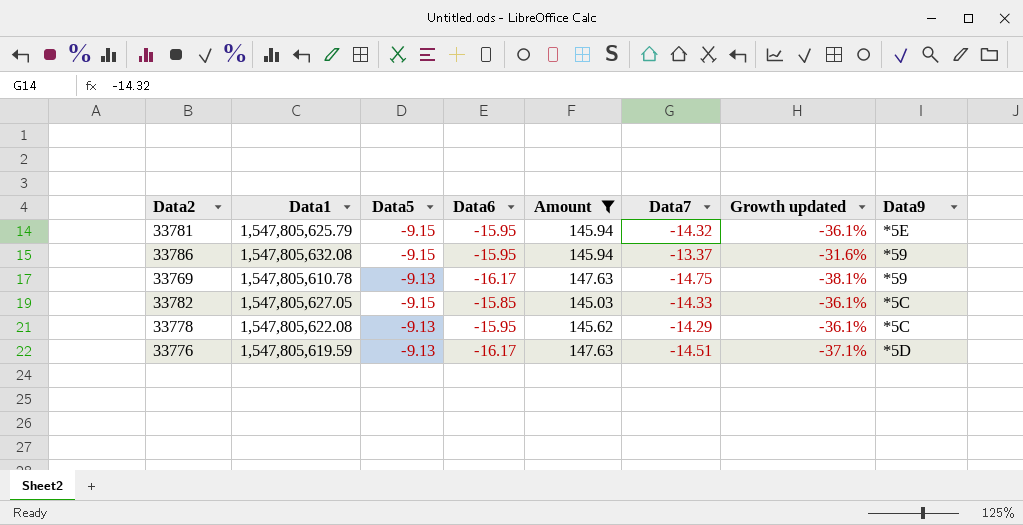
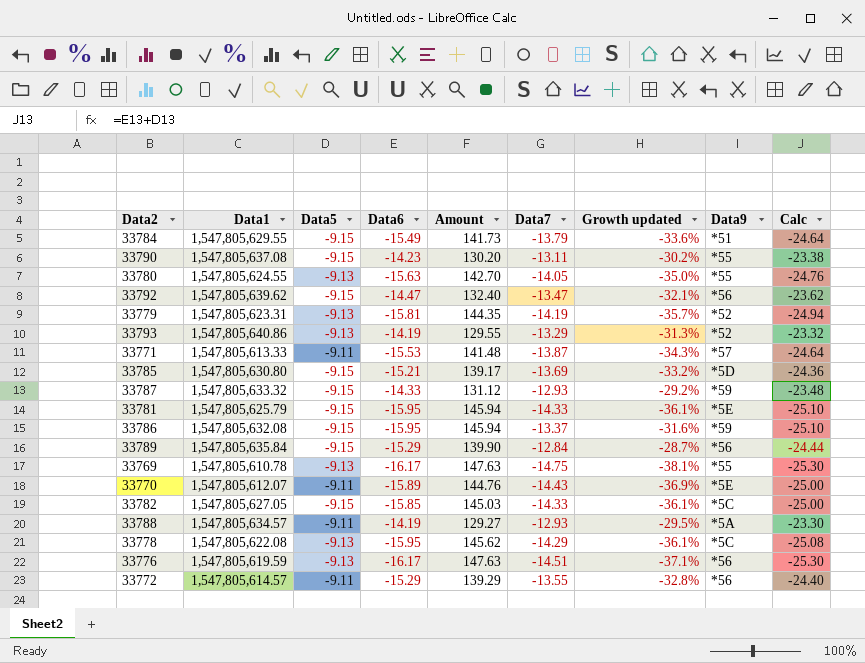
filter: Amount >= 145.03 -> none
column Calc | formula: none -> [Data5] + [Data6]
33781 | Data7: -14.32 -> -14.33
33769 | Data9: *59 -> *55
33776 | Data9: *5D -> *56

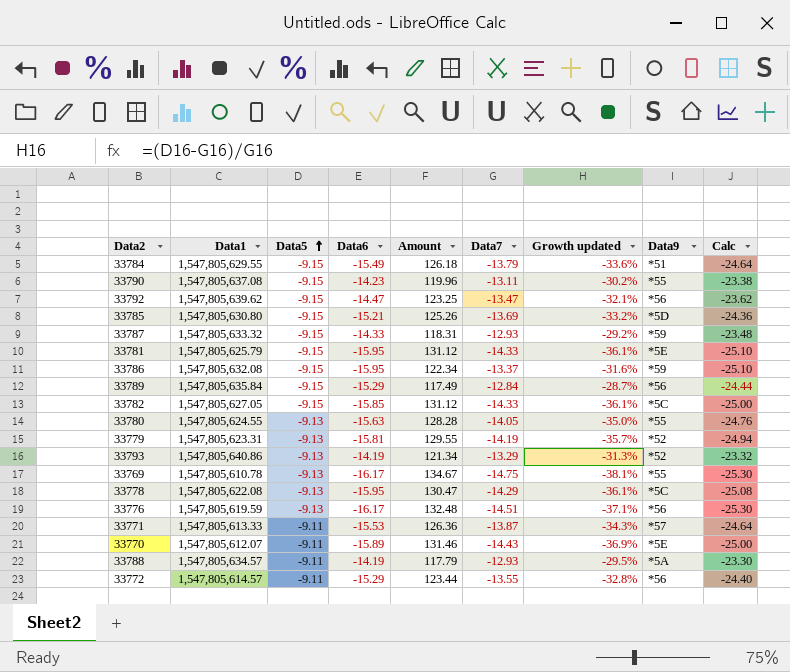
row order: none -> Data5 ascending
column Amount | formula: [Data5] * [Data6] -> [Data5] * [Data7]

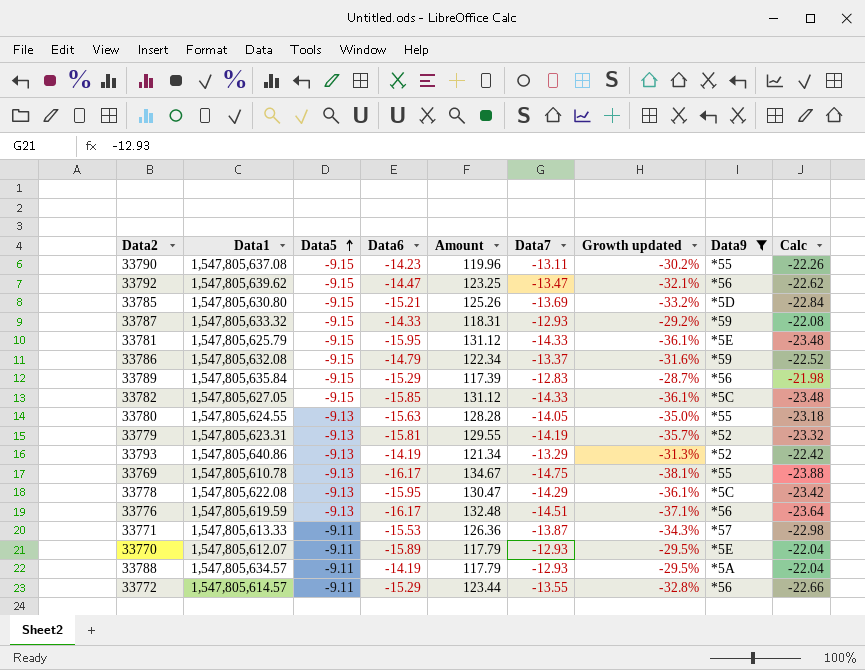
filter: none -> Data9 != *51
column Calc | formula: [Data5] + [Data6] -> [Data5] + [Data7]
33786 | Data6: -15.95 -> -14.79
33789 | Amount: 117.49 -> 117.39
33789 | Data7: -12.84 -> -12.83
33770 | Amount: 131.46 -> 117.79
33770 | Data7: -14.43 -> -12.93
33770 | Growth updated: -36.9% -> -29.5%

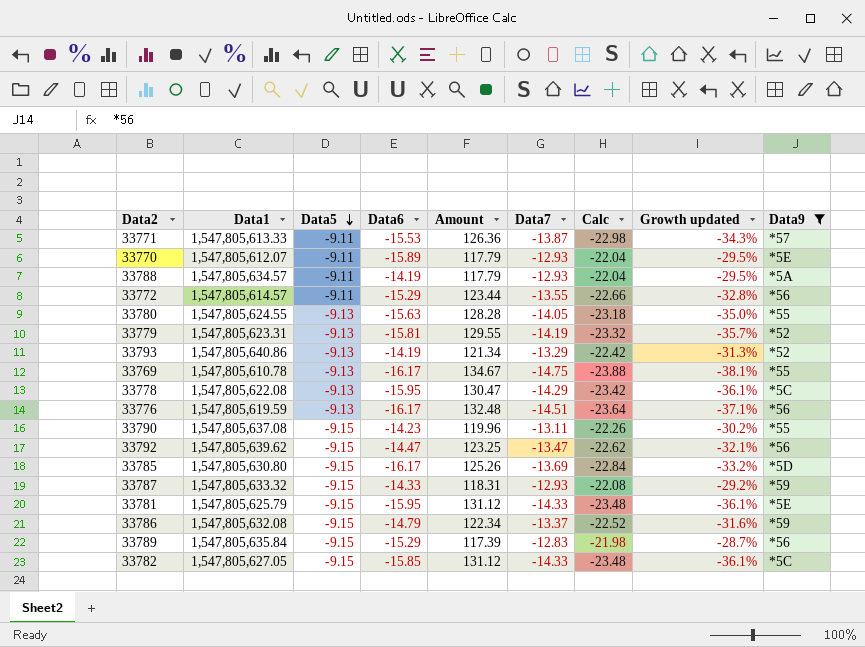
row order: Data5 ascending -> Data5 descending
column Calc | position: 9 -> 7
33785 | Data6: -15.21 -> -16.17

